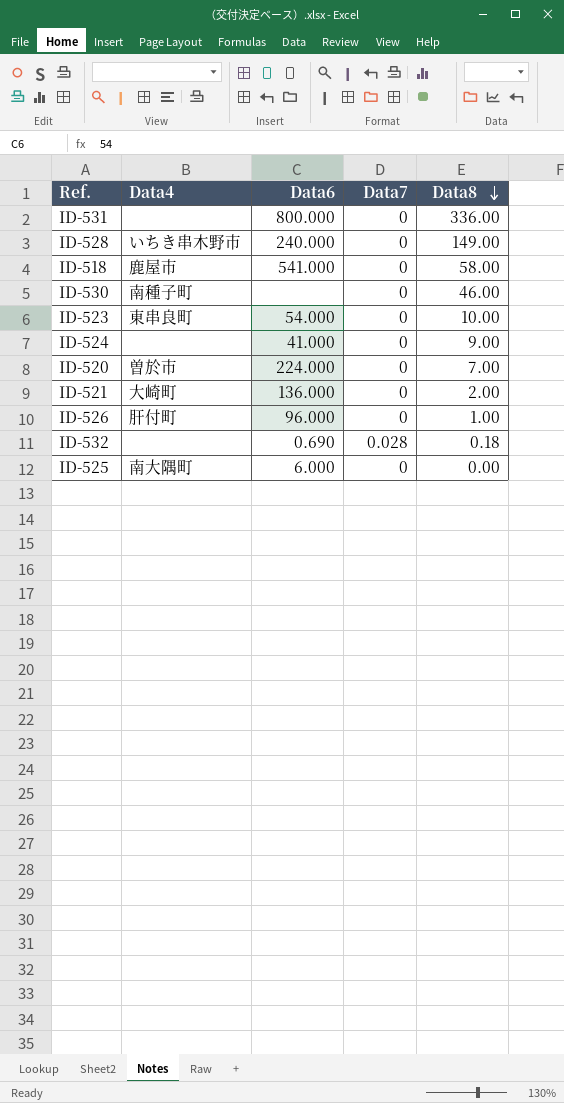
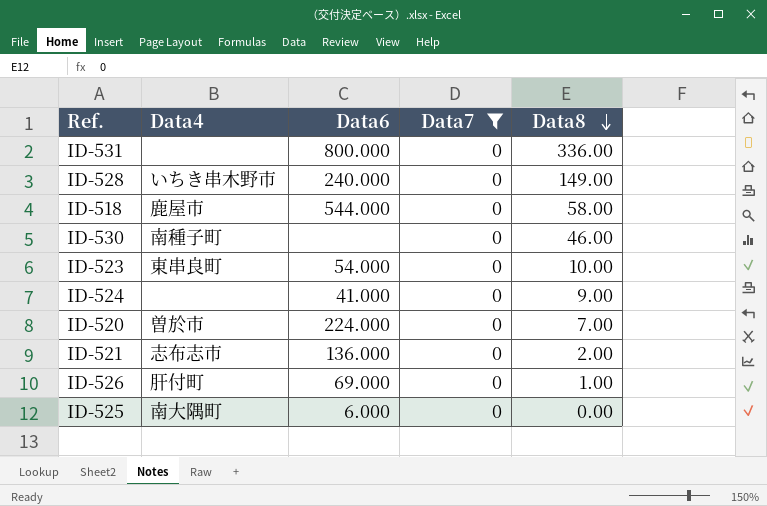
filter: none -> Data7 = 0
ID-518 | Data6: 541.000 -> 544.000
ID-521 | Data4: 大崎町 -> 志布志市
ID-526 | Data6: 96.000 -> 69.000

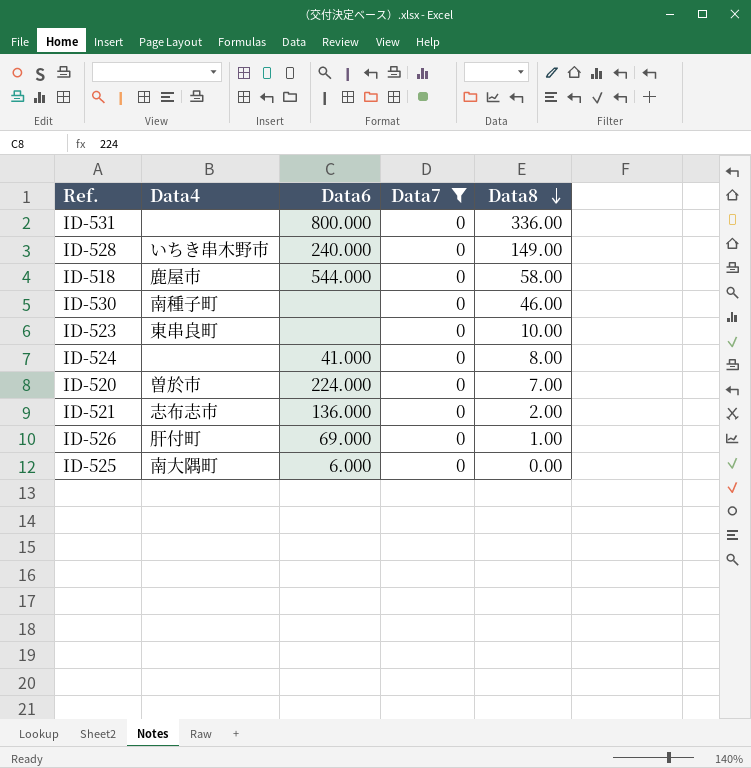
ID-523 | Data6: 54.000 -> none
ID-524 | Data8: 9.00 -> 8.00

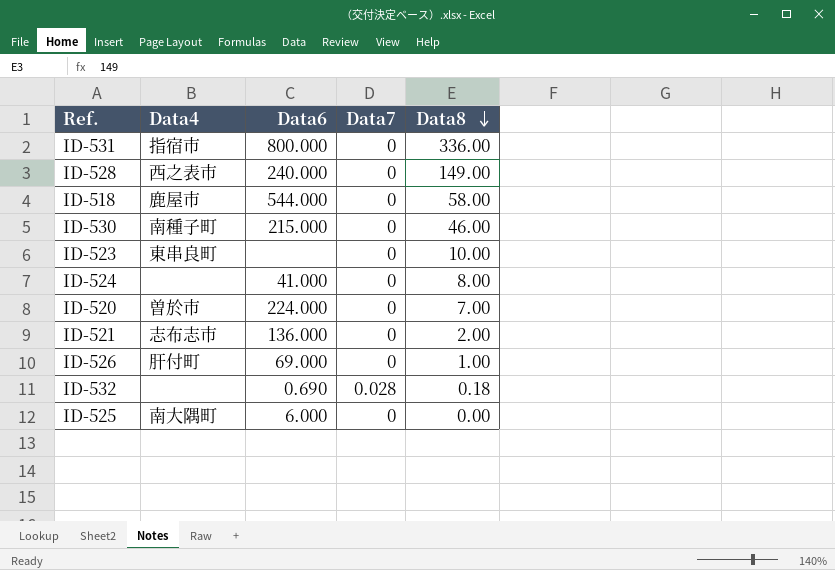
filter: Data7 = 0 -> none
ID-531 | Data4: none -> 指宿市
ID-528 | Data4: いちき串木野市 -> 西之表市
ID-530 | Data6: none -> 215.000

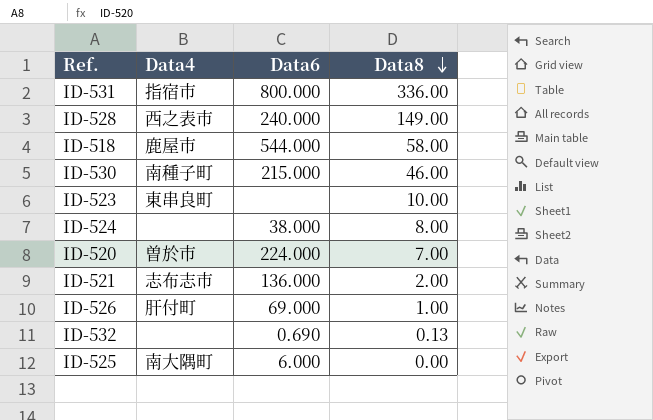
column Data7 | position: 4 -> none
ID-524 | Data6: 41.000 -> 38.000
ID-532 | Data8: 0.18 -> 0.13

